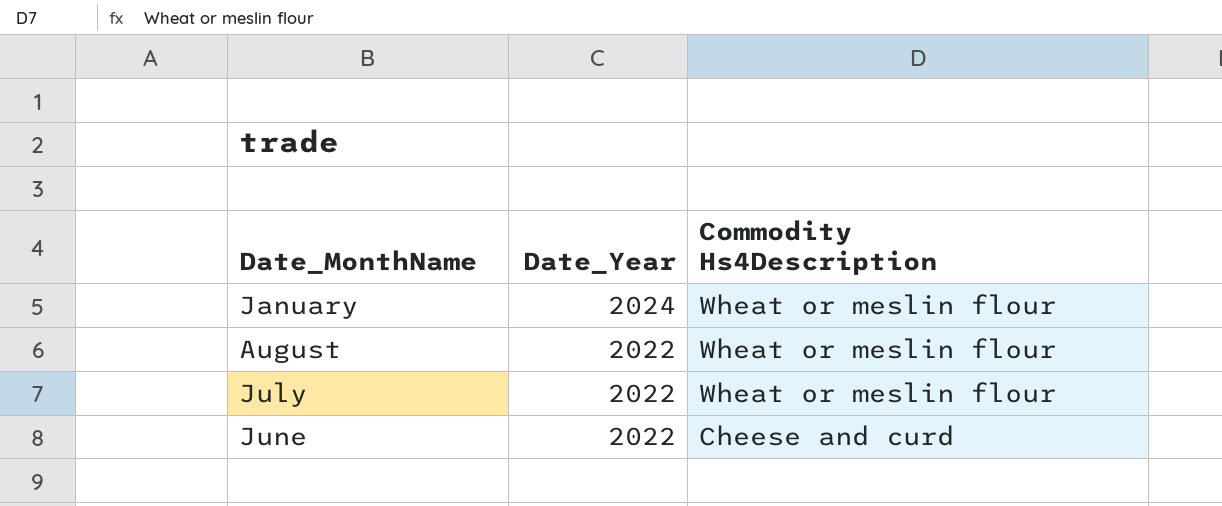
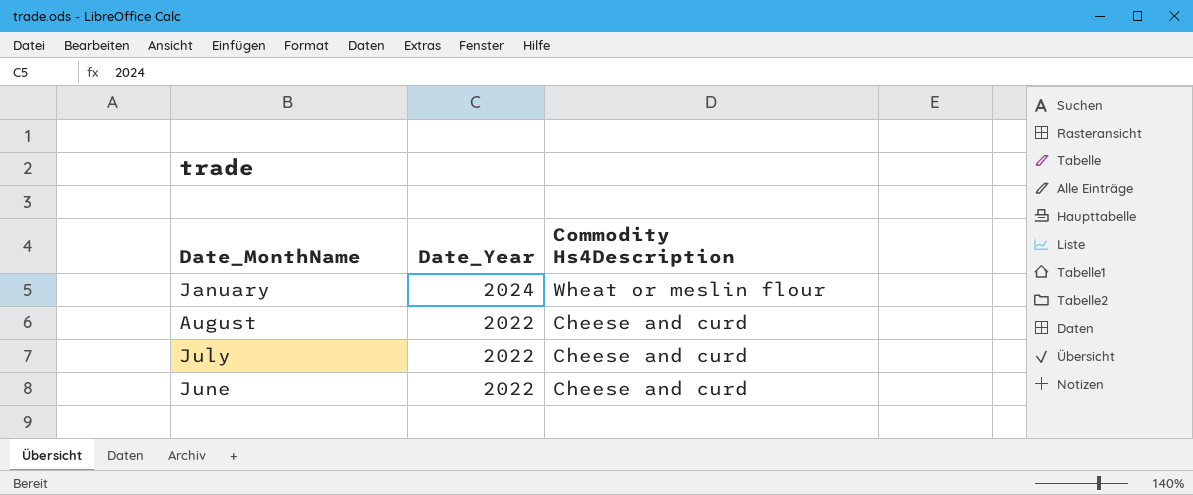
August | Commodity Hs4Description: Wheat or meslin flour -> Cheese and curd
July | Commodity Hs4Description: Wheat or meslin flour -> Cheese and curd

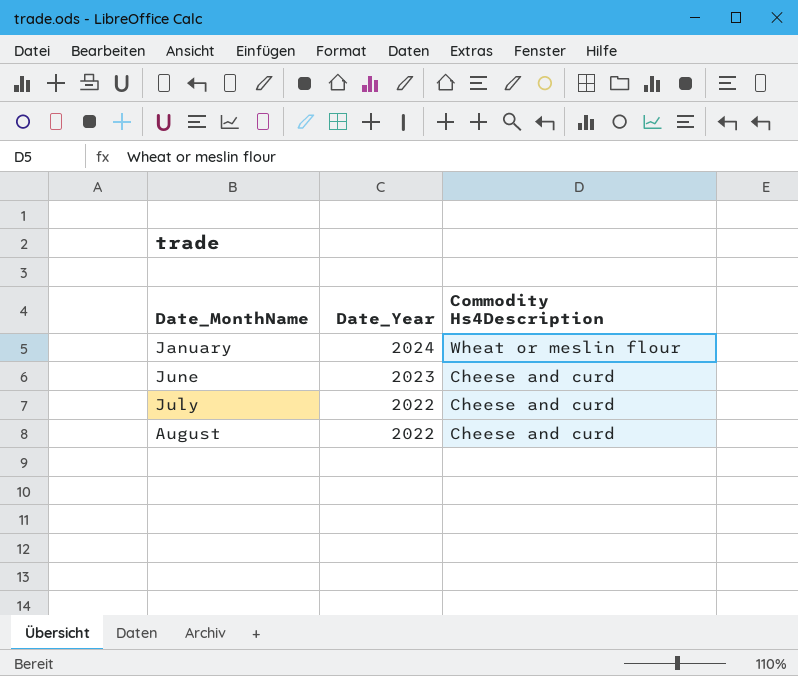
row order: Date_Year descending -> Date_MonthName ascending
June | Date_Year: 2022 -> 2023

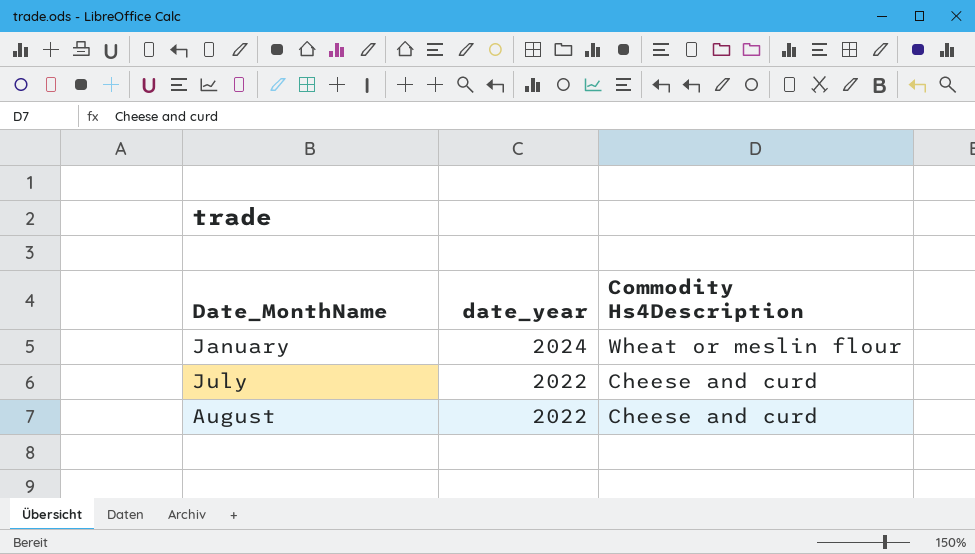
column name: Date_Year -> date_year
row June: 2023 | Cheese and curd -> none

